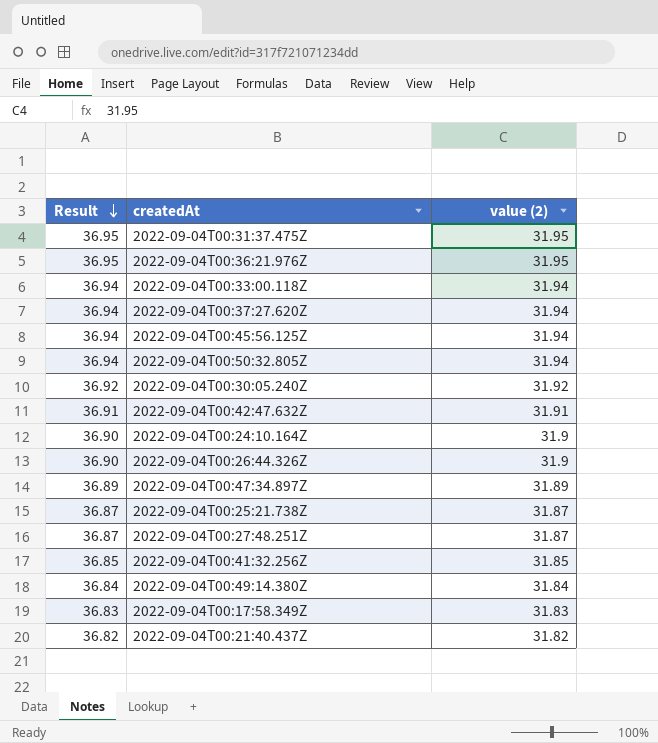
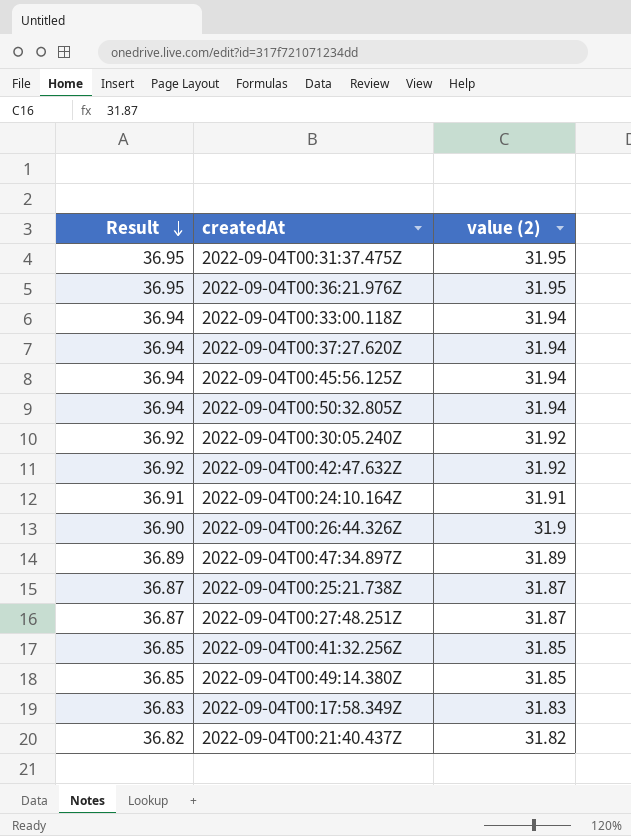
2022-09-04T00:42:47.632Z | Result: 36.91 -> 36.92
2022-09-04T00:42:47.632Z | value (2): 31.91 -> 31.92
2022-09-04T00:24:10.164Z | Result: 36.90 -> 36.91
2022-09-04T00:24:10.164Z | value (2): 31.9 -> 31.91
2022-09-04T00:49:14.380Z | Result: 36.84 -> 36.85
2022-09-04T00:49:14.380Z | value (2): 31.84 -> 31.85

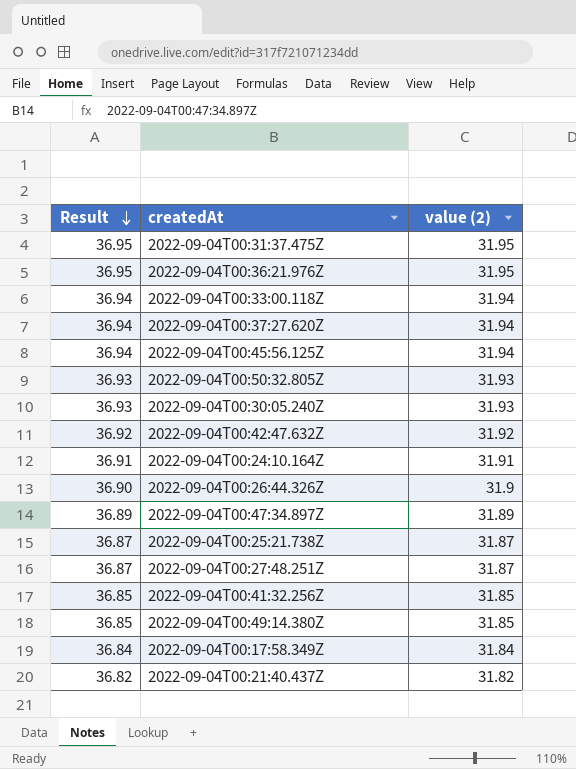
2022-09-04T00:50:32.805Z | Result: 36.94 -> 36.93
2022-09-04T00:50:32.805Z | value (2): 31.94 -> 31.93
2022-09-04T00:30:05.240Z | Result: 36.92 -> 36.93
2022-09-04T00:30:05.240Z | value (2): 31.92 -> 31.93
2022-09-04T00:17:58.349Z | Result: 36.83 -> 36.84
2022-09-04T00:17:58.349Z | value (2): 31.83 -> 31.84

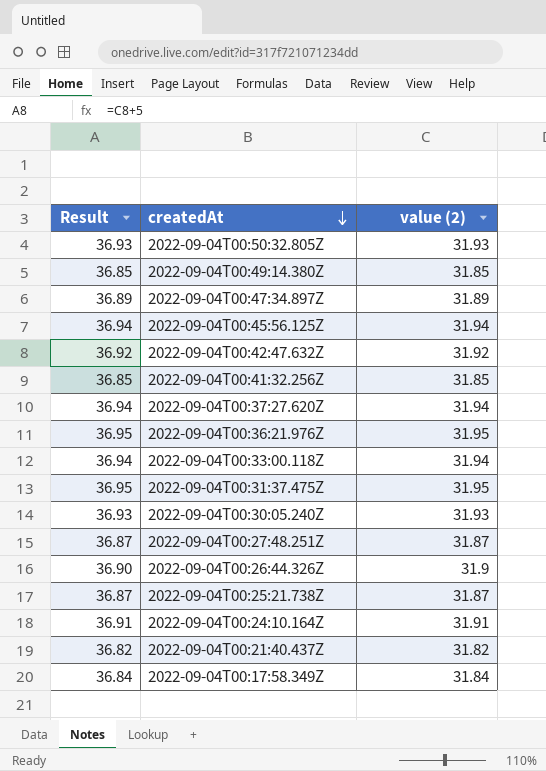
row order: Result descending -> createdAt descending

